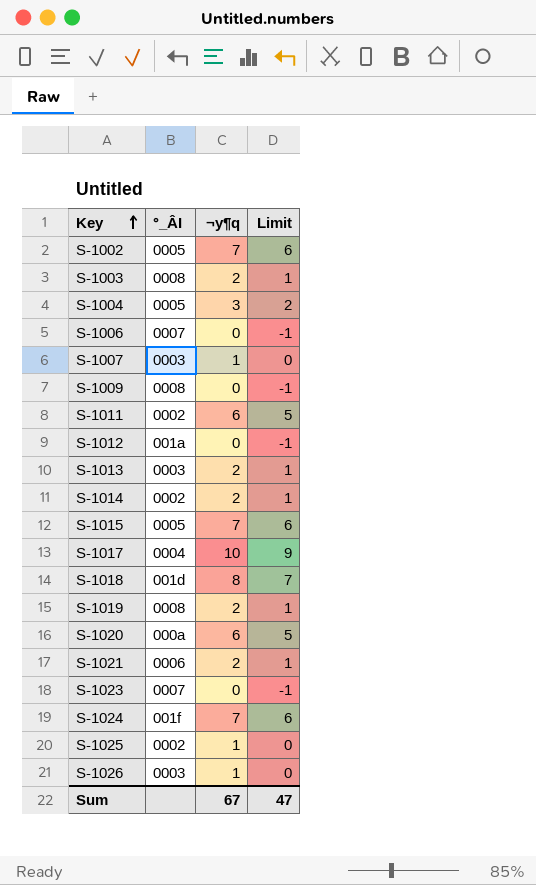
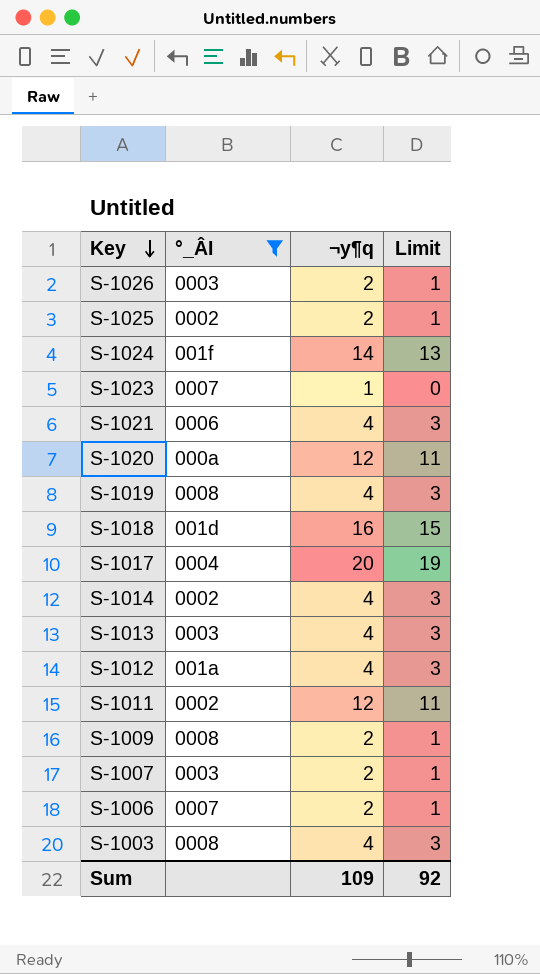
filter: none -> °_ÂI != 0005
row order: Key ascending -> Key descending
S-1026 | ¬y¶q: 1 -> 2
S-1026 | Limit: 0 -> 1
S-1025 | ¬y¶q: 1 -> 2
S-1025 | Limit: 0 -> 1
S-1024 | ¬y¶q: 7 -> 14
S-1024 | Limit: 6 -> 13
S-1023 | ¬y¶q: 0 -> 1
S-1023 | Limit: -1 -> 0
S-1021 | ¬y¶q: 2 -> 4
S-1021 | Limit: 1 -> 3
S-1020 | ¬y¶q: 6 -> 12
S-1020 | Limit: 5 -> 11
S-1019 | ¬y¶q: 2 -> 4
S-1019 | Limit: 1 -> 3
S-1018 | ¬y¶q: 8 -> 16
S-1018 | Limit: 7 -> 15
S-1017 | ¬y¶q: 10 -> 20
S-1017 | Limit: 9 -> 19
S-1014 | ¬y¶q: 2 -> 4
S-1014 | Limit: 1 -> 3
S-1013 | ¬y¶q: 2 -> 4
S-1013 | Limit: 1 -> 3
S-1012 | ¬y¶q: 0 -> 4
S-1012 | Limit: -1 -> 3
S-1011 | ¬y¶q: 6 -> 12
S-1011 | Limit: 5 -> 11
S-1009 | ¬y¶q: 0 -> 2
S-1009 | Limit: -1 -> 1
S-1007 | ¬y¶q: 1 -> 2
S-1007 | Limit: 0 -> 1
S-1006 | ¬y¶q: 0 -> 2
S-1006 | Limit: -1 -> 1
S-1003 | ¬y¶q: 2 -> 4
S-1003 | Limit: 1 -> 3
Sum | ¬y¶q: 67 -> 109
Sum | Limit: 47 -> 92

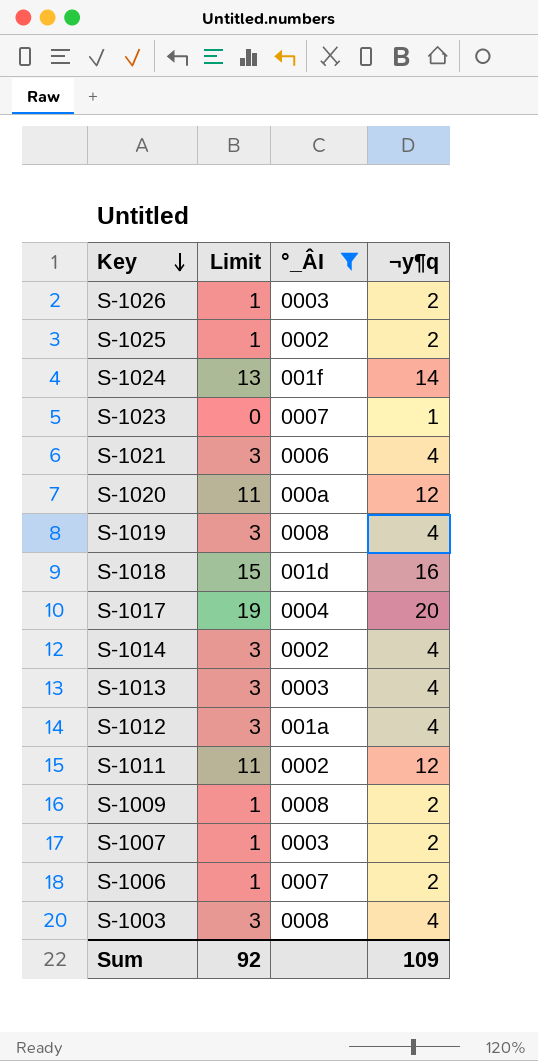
column Limit | position: 4 -> 2

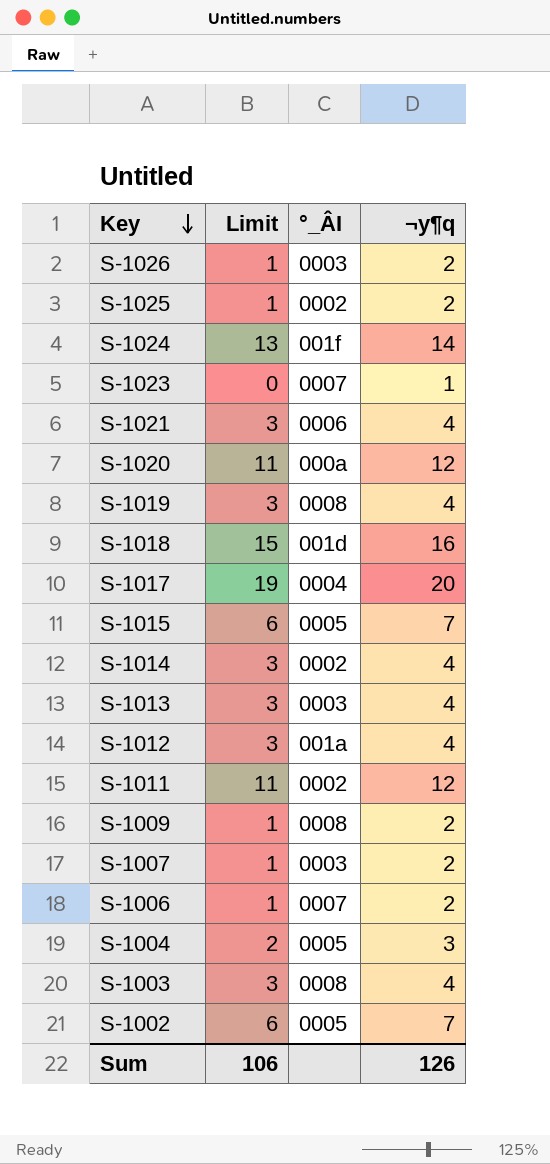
filter: °_ÂI != 0005 -> none
Sum | Limit: 92 -> 106
Sum | ¬y¶q: 109 -> 126

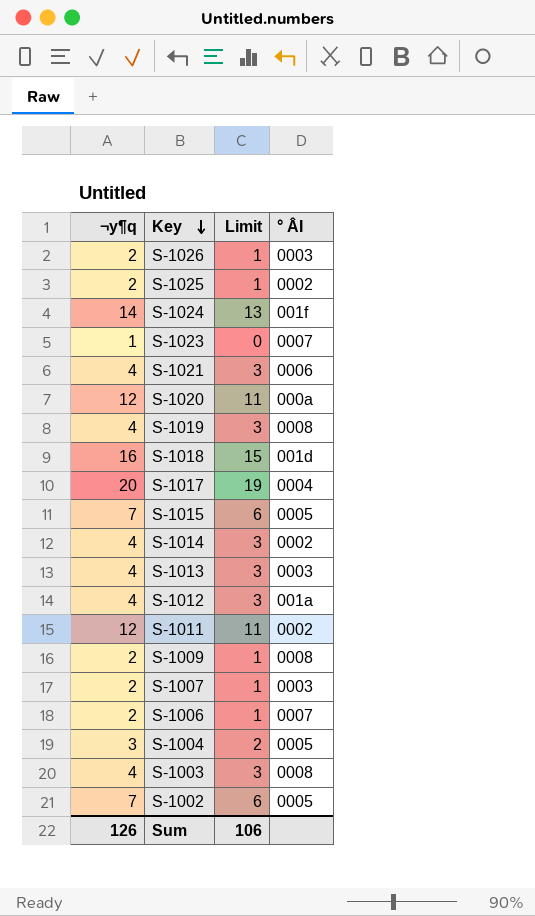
column ¬y¶q | position: 4 -> 1
column name: °_ÂI -> ° ÂI

